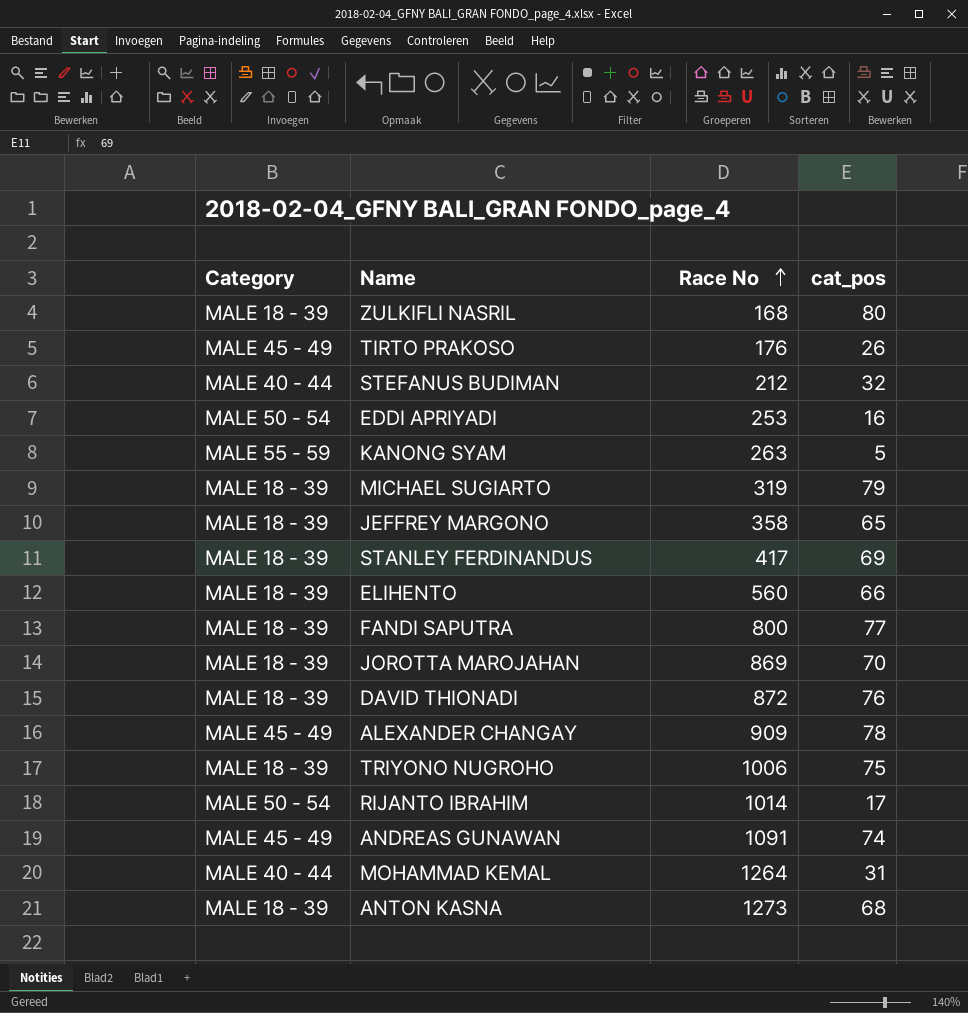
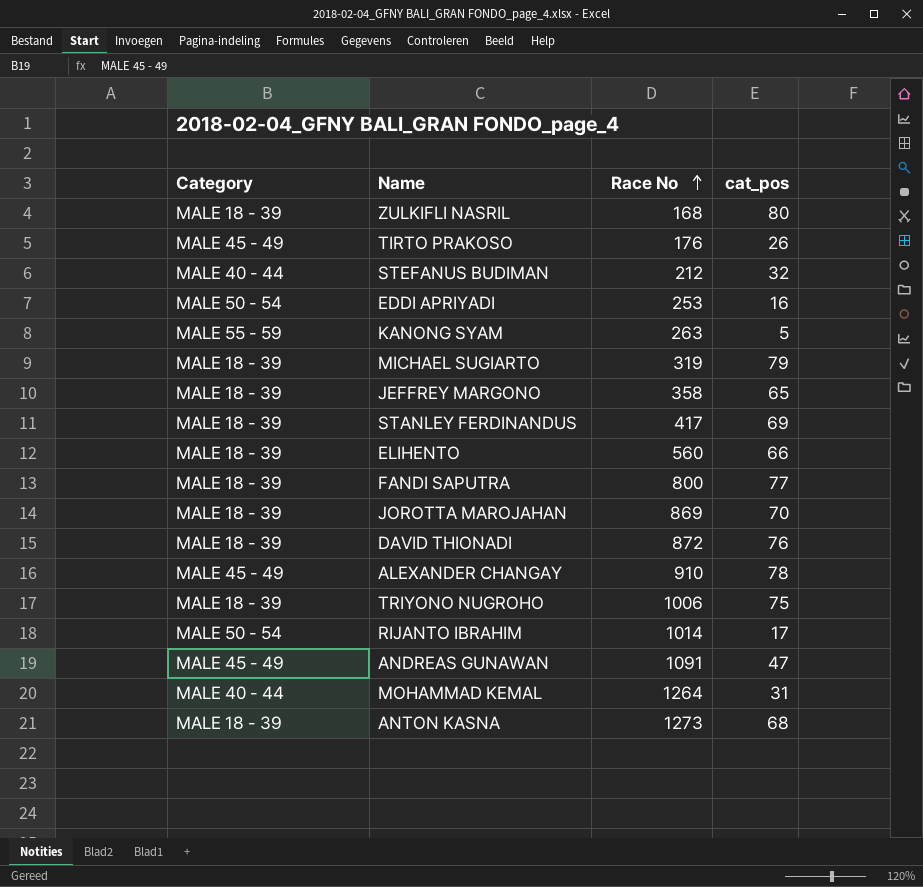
ALEXANDER CHANGAY | Race No: 909 -> 910
ANDREAS GUNAWAN | cat_pos: 74 -> 47

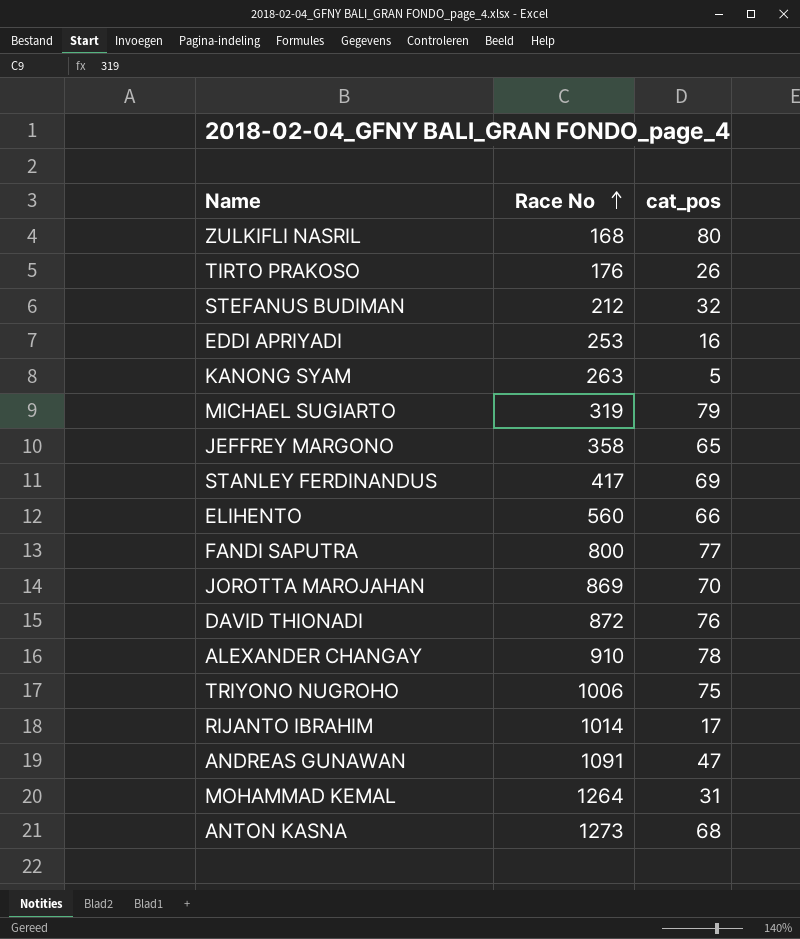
column Category | position: 1 -> none

